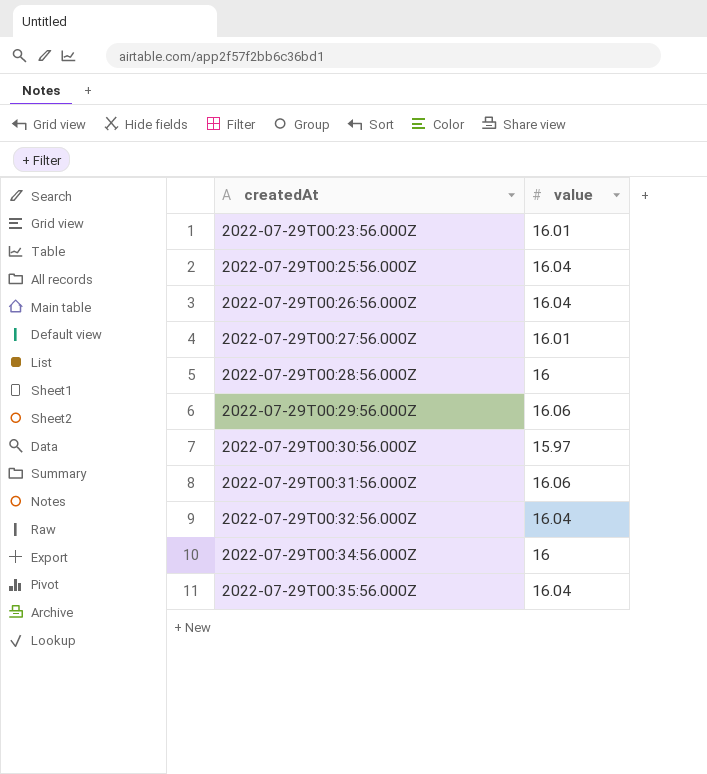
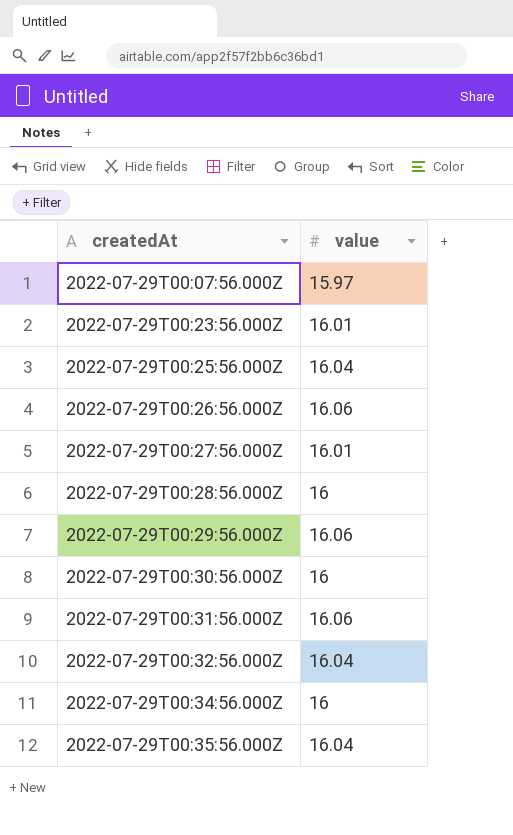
row 2022-07-29T00:07:56.000Z: none -> 15.97
2022-07-29T00:26:56.000Z | value: 16.04 -> 16.06
2022-07-29T00:30:56.000Z | value: 15.97 -> 16

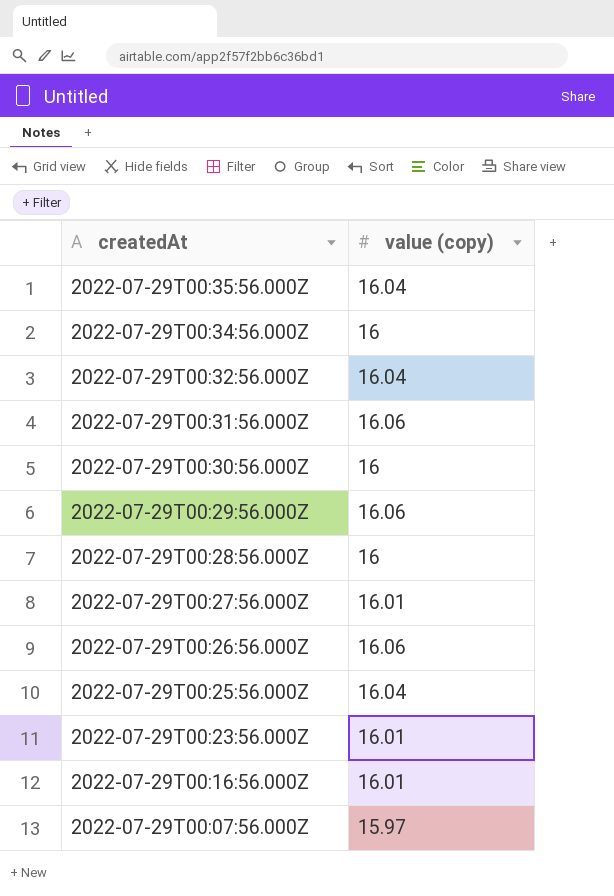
row order: createdAt ascending -> createdAt descending
column name: value -> value (copy)
row 2022-07-29T00:16:56.000Z: none -> 16.01

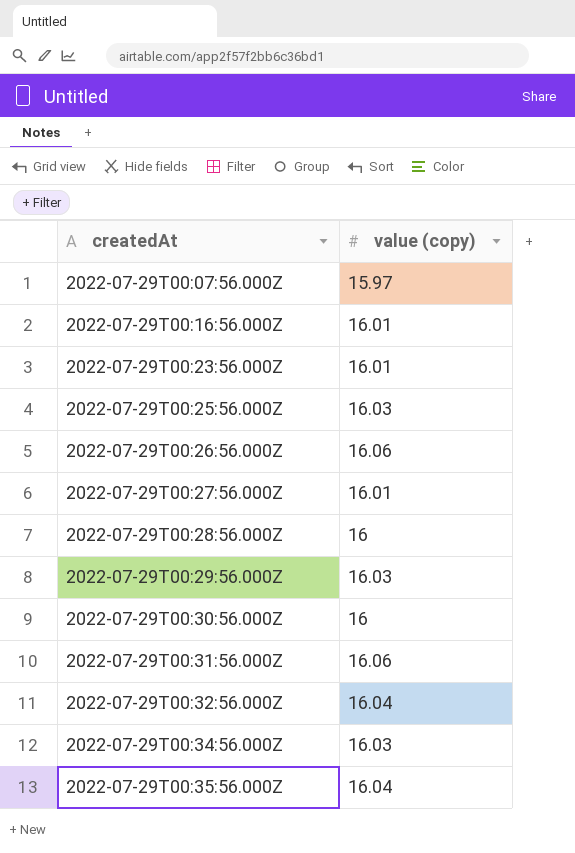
row order: createdAt descending -> createdAt ascending
2022-07-29T00:25:56.000Z | value (copy): 16.04 -> 16.03
2022-07-29T00:29:56.000Z | value (copy): 16.06 -> 16.03
2022-07-29T00:34:56.000Z | value (copy): 16 -> 16.03

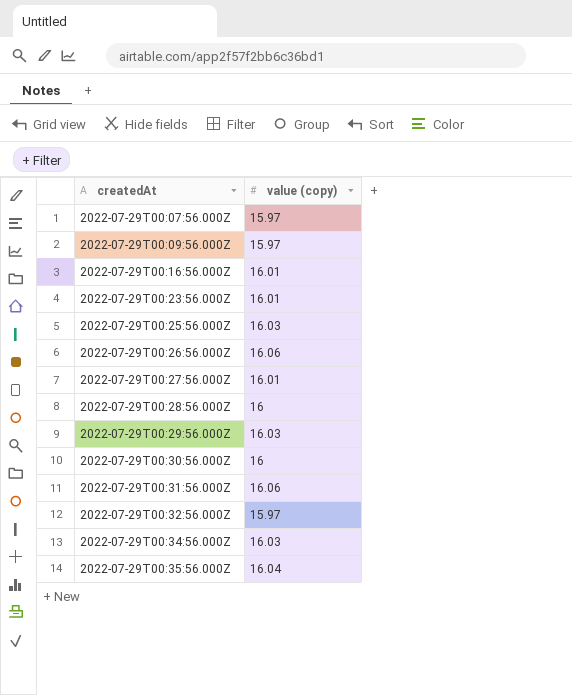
row 2022-07-29T00:09:56.000Z: none -> 15.97
2022-07-29T00:32:56.000Z | value (copy): 16.04 -> 15.97

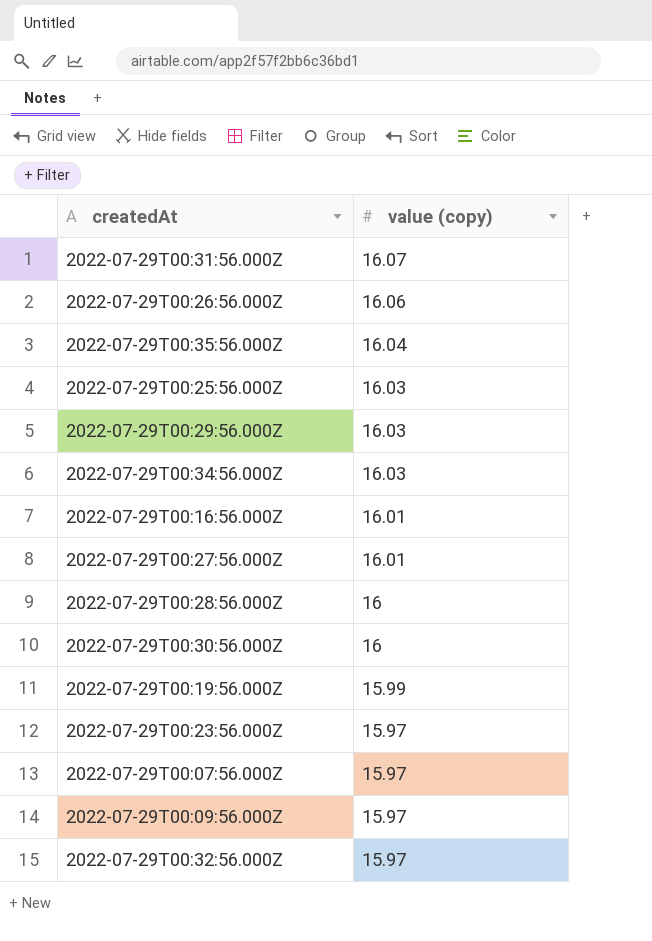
row order: createdAt ascending -> value (copy) descending
2022-07-29T00:31:56.000Z | value (copy): 16.06 -> 16.07
row 2022-07-29T00:19:56.000Z: none -> 15.99
2022-07-29T00:23:56.000Z | value (copy): 16.01 -> 15.97

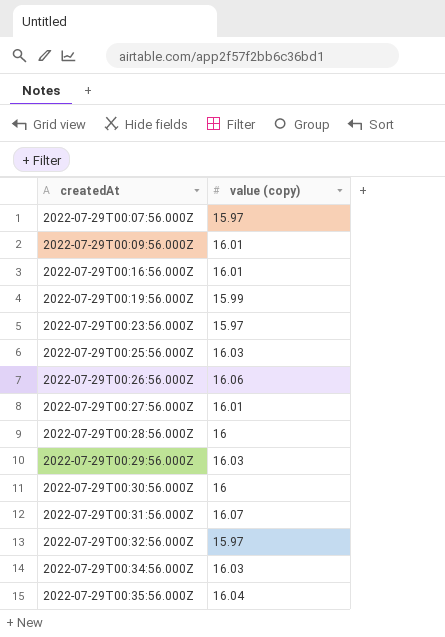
row order: value (copy) descending -> createdAt ascending
2022-07-29T00:09:56.000Z | value (copy): 15.97 -> 16.01

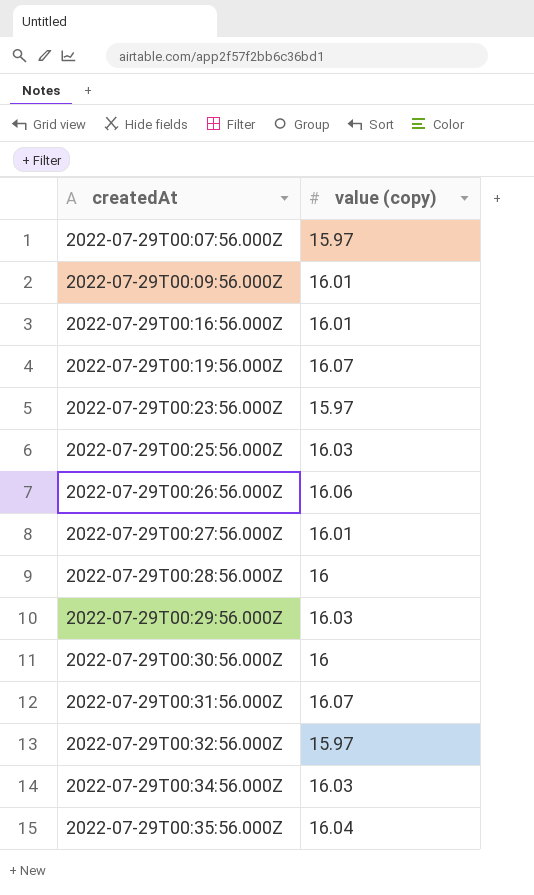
2022-07-29T00:19:56.000Z | value (copy): 15.99 -> 16.07

